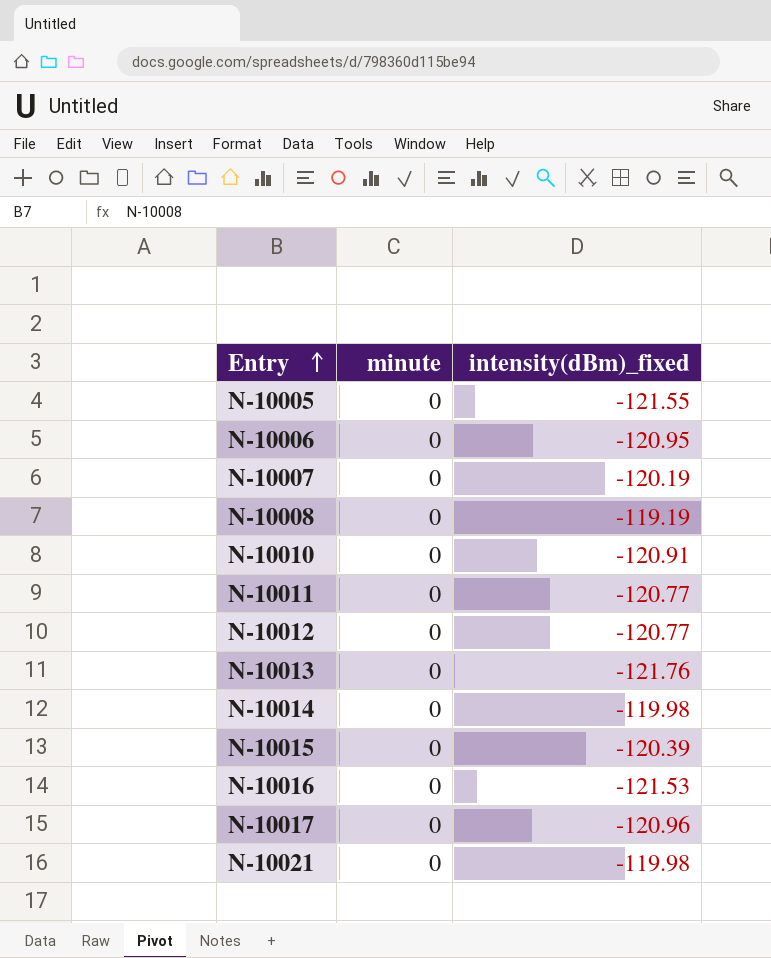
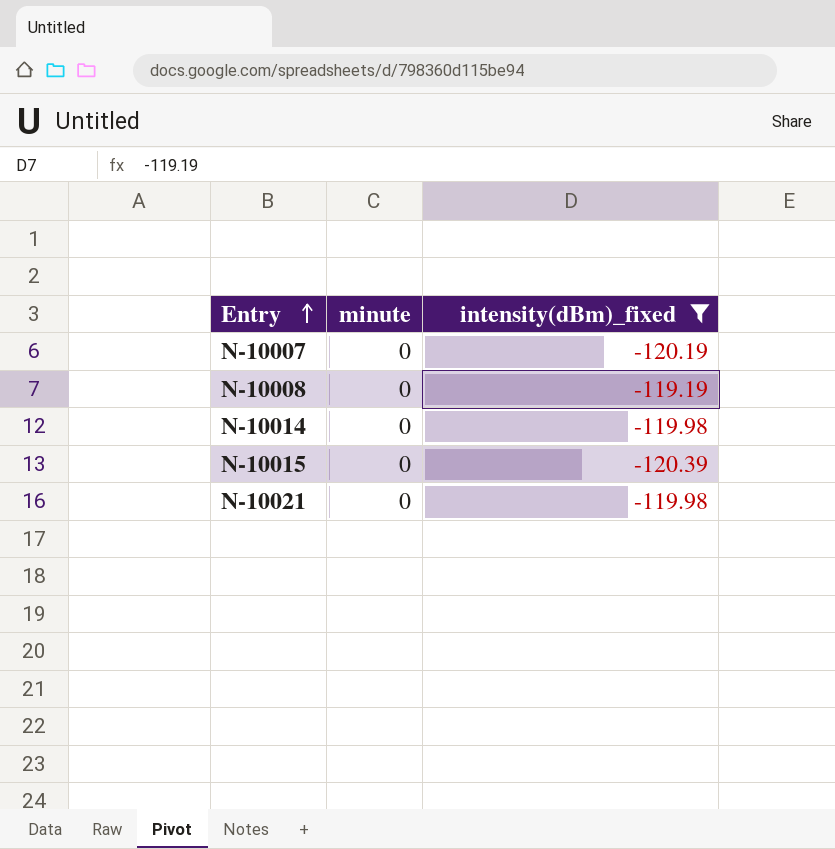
filter: none -> intensity(dBm)_fixed >= -120.39

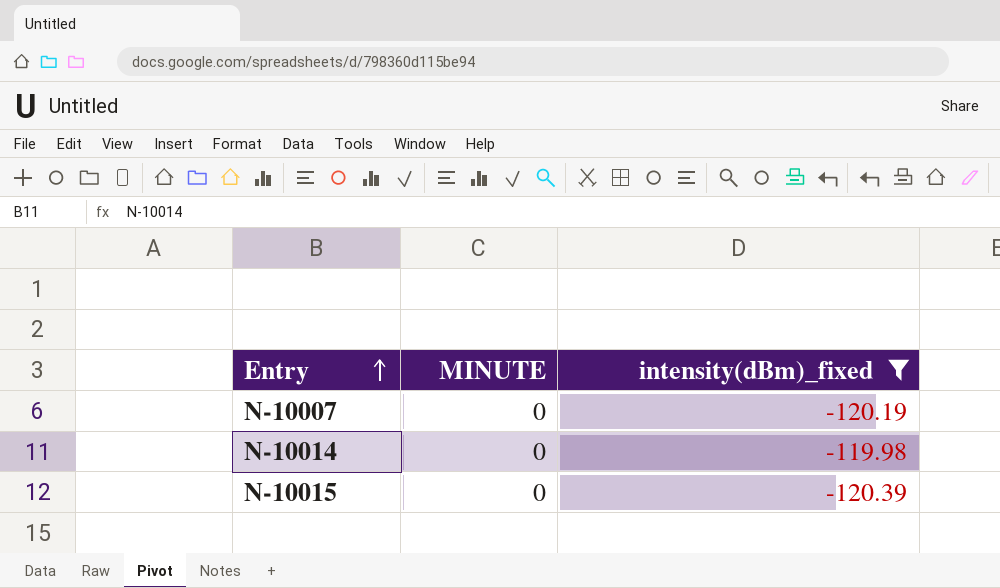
column name: minute -> MINUTE
row N-10008: 0 | -119.19 -> none
row N-10021: 0 | -119.98 -> none

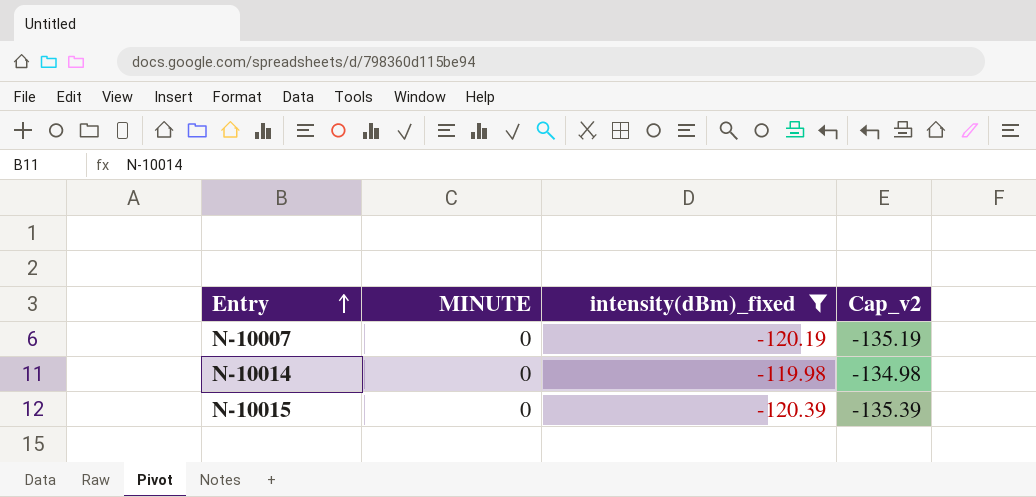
column Cap_v2 | formula: none -> [intensity(dBm)_fixed] - 15

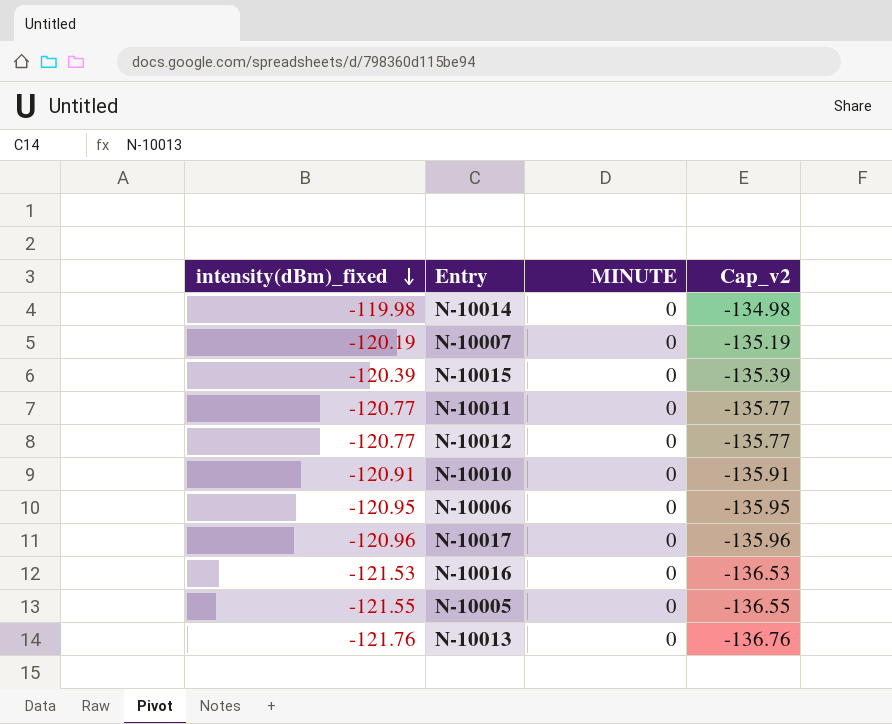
filter: intensity(dBm)_fixed >= -120.39 -> none
row order: Entry ascending -> intensity(dBm)_fixed descending
column intensity(dBm)_fixed | position: 3 -> 1

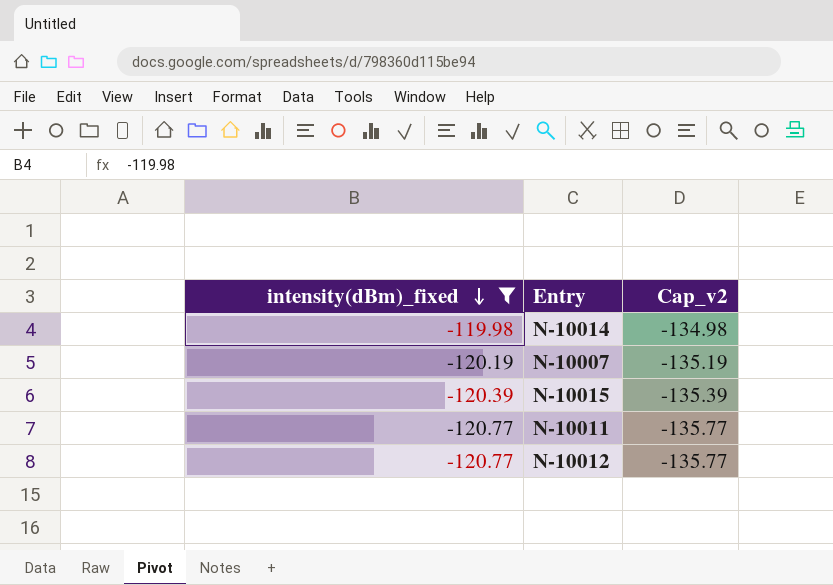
filter: none -> intensity(dBm)_fixed >= -120.77
column MINUTE | position: 3 -> none

